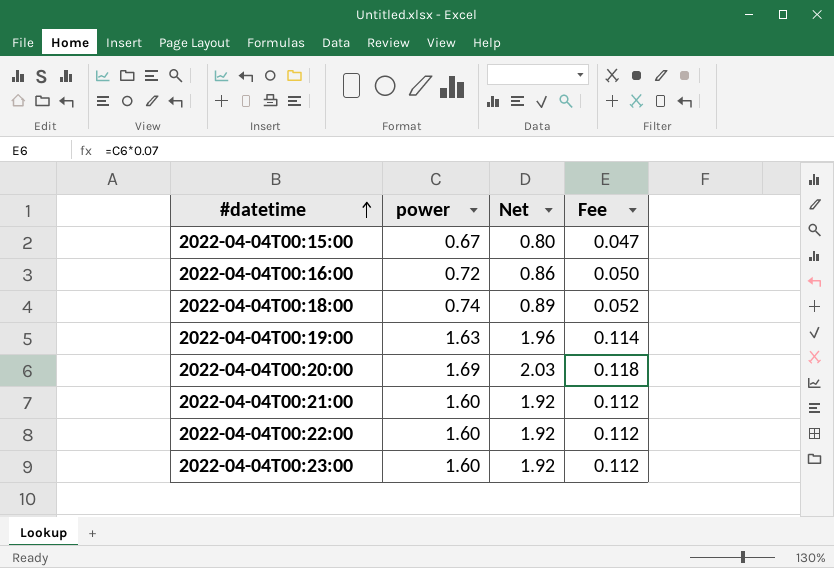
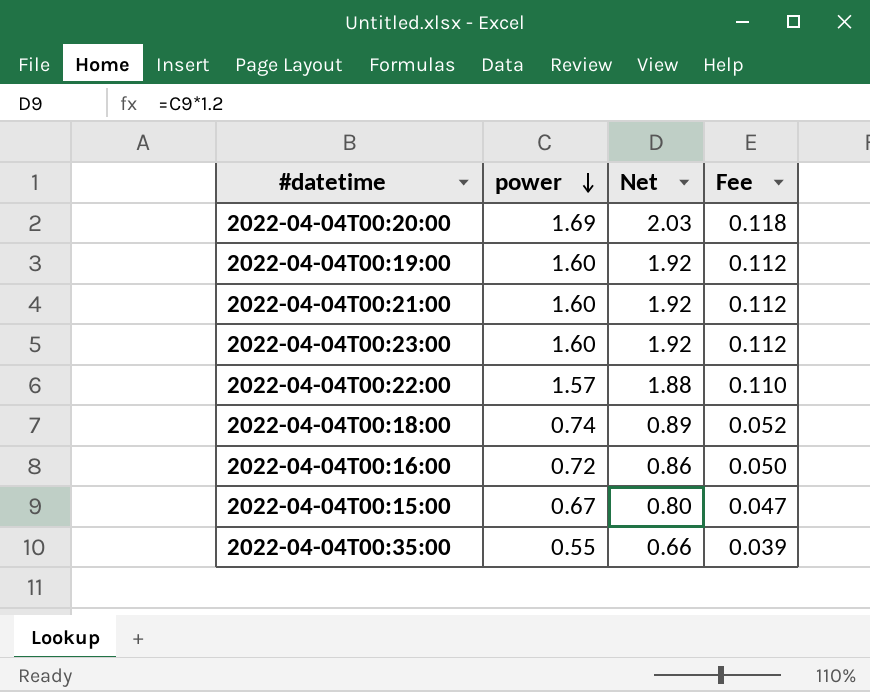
row order: #datetime ascending -> power descending
2022-04-04T00:19:00 | power: 1.63 -> 1.60
2022-04-04T00:19:00 | Net: 1.96 -> 1.92
2022-04-04T00:19:00 | Fee: 0.114 -> 0.112
2022-04-04T00:22:00 | power: 1.60 -> 1.57
2022-04-04T00:22:00 | Net: 1.92 -> 1.88
2022-04-04T00:22:00 | Fee: 0.112 -> 0.110
row 2022-04-04T00:35:00: none -> 0.55 | 0.66 | 0.039

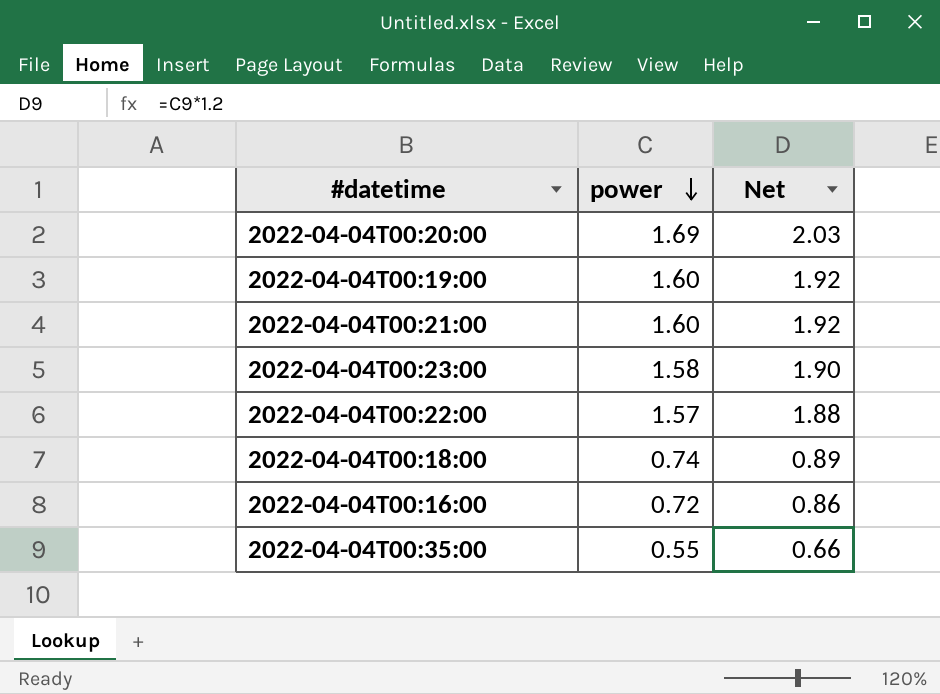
column Fee | formula: [power] * 0.07 -> none
row 2022-04-04T00:15:00: 0.67 | 0.80 | 0.047 -> none
2022-04-04T00:23:00 | power: 1.60 -> 1.58
2022-04-04T00:23:00 | Net: 1.92 -> 1.90

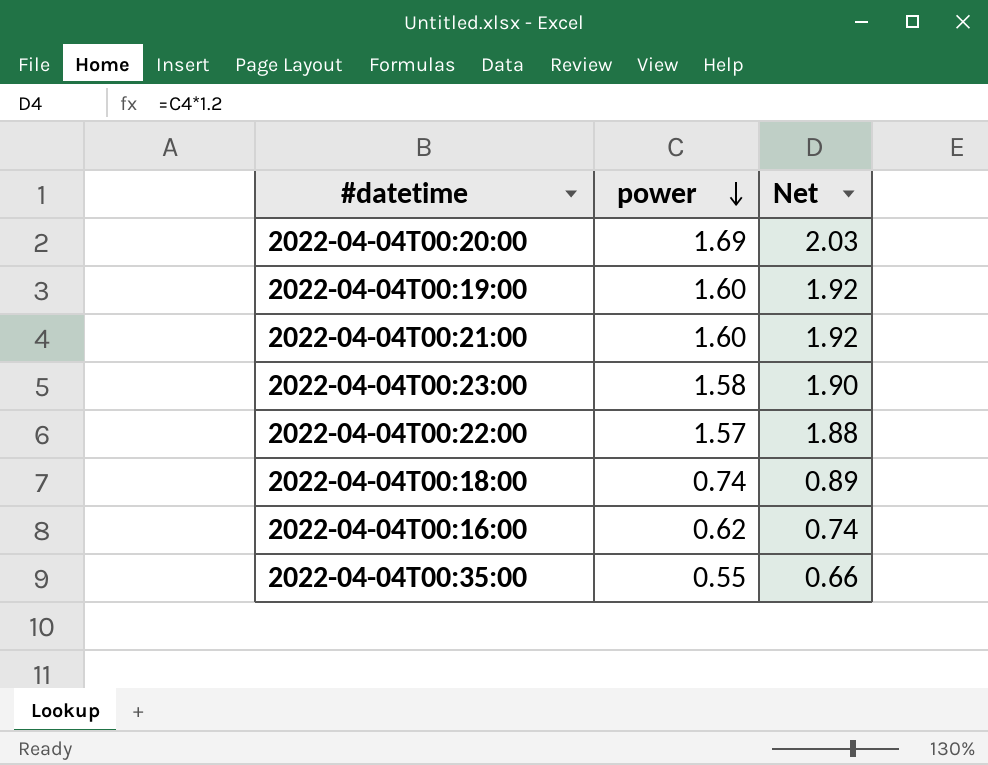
2022-04-04T00:16:00 | power: 0.72 -> 0.62
2022-04-04T00:16:00 | Net: 0.86 -> 0.74

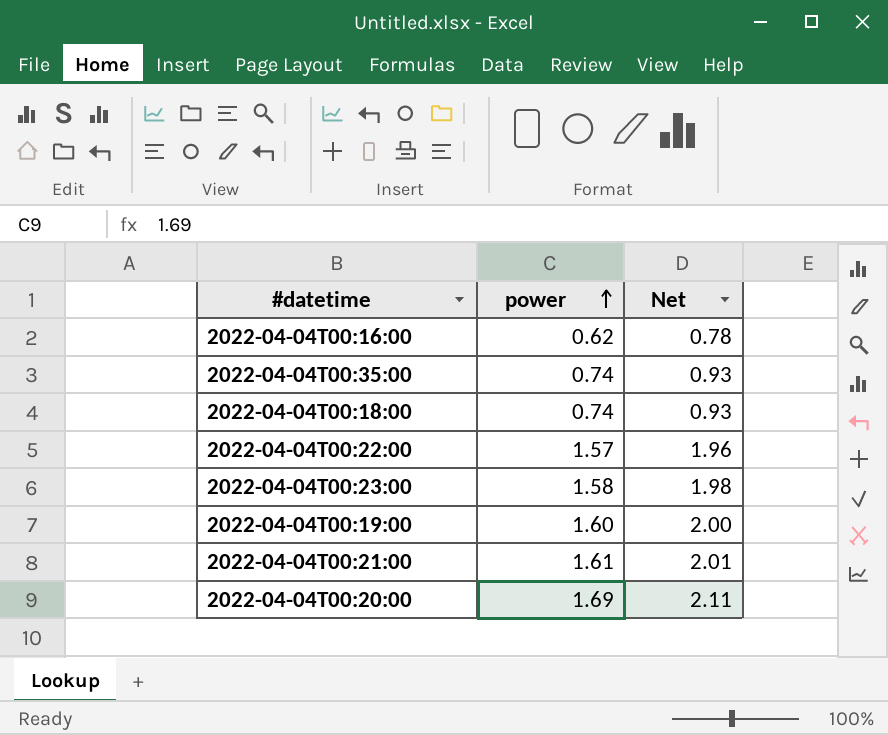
row order: power descending -> power ascending
column Net | formula: [power] * 1.2 -> [power] * 1.25
2022-04-04T00:35:00 | power: 0.55 -> 0.74
2022-04-04T00:21:00 | power: 1.60 -> 1.61

